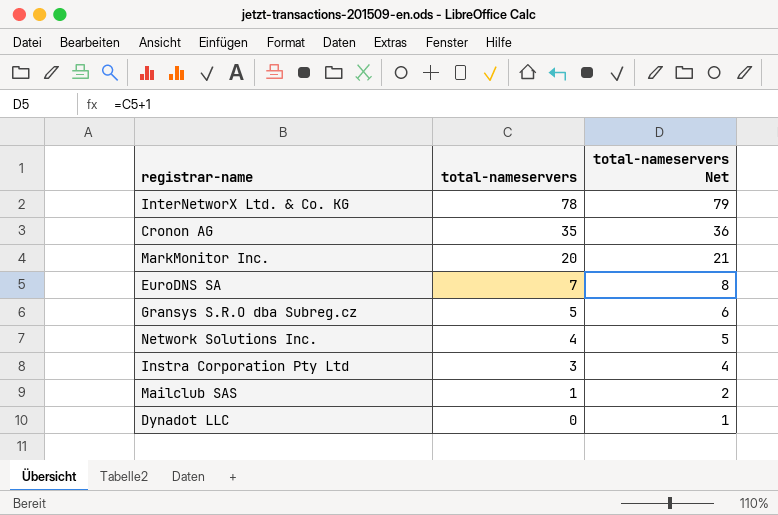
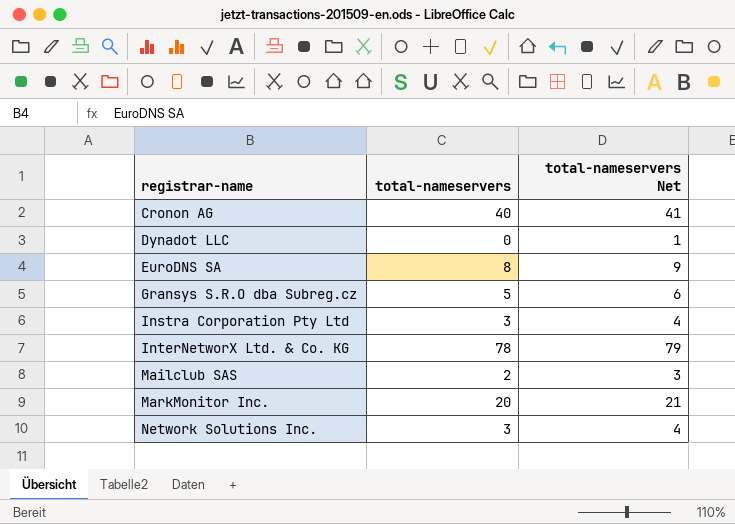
row order: total-nameservers descending -> registrar-name ascending
Cronon AG | total-nameservers: 35 -> 40
Cronon AG | total-nameservers Net: 36 -> 41
EuroDNS SA | total-nameservers: 7 -> 8
EuroDNS SA | total-nameservers Net: 8 -> 9
Mailclub SAS | total-nameservers: 1 -> 2
Mailclub SAS | total-nameservers Net: 2 -> 3
Network Solutions Inc. | total-nameservers: 4 -> 3
Network Solutions Inc. | total-nameservers Net: 5 -> 4

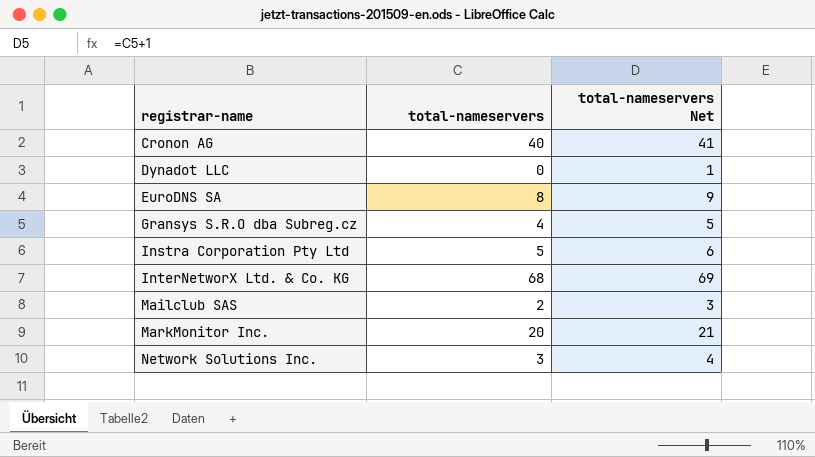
Gransys S.R.O dba Subreg.cz | total-nameservers: 5 -> 4
Gransys S.R.O dba Subreg.cz | total-nameservers Net: 6 -> 5
Instra Corporation Pty Ltd | total-nameservers: 3 -> 5
Instra Corporation Pty Ltd | total-nameservers Net: 4 -> 6
InterNetworX Ltd. & Co. KG | total-nameservers: 78 -> 68
InterNetworX Ltd. & Co. KG | total-nameservers Net: 79 -> 69

